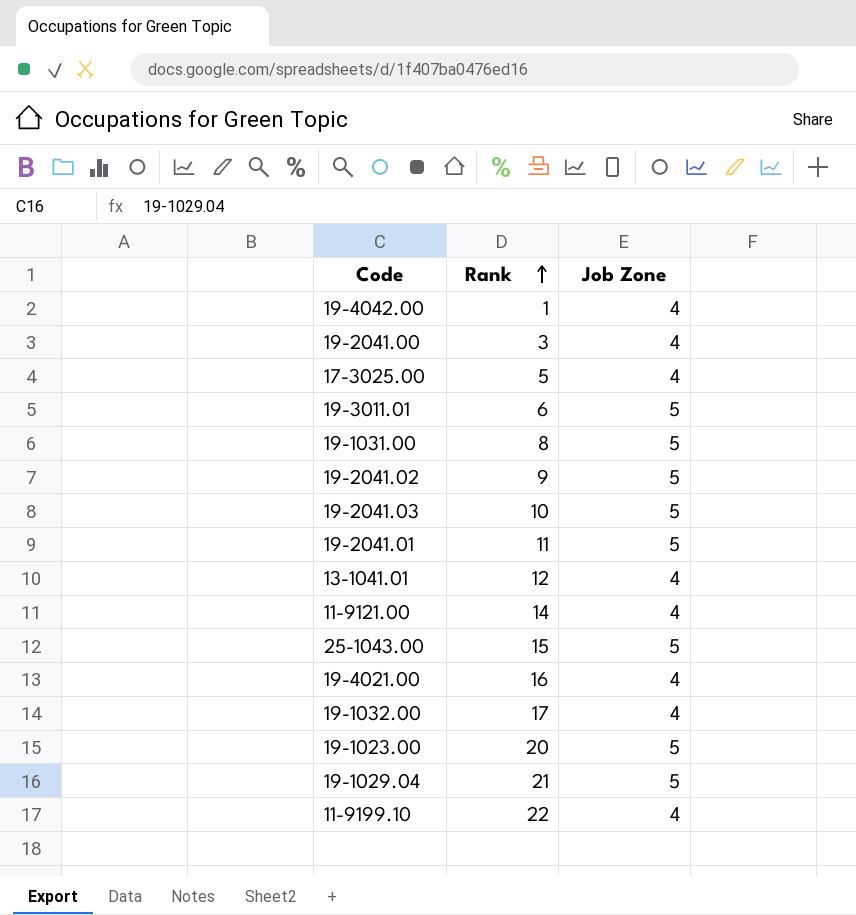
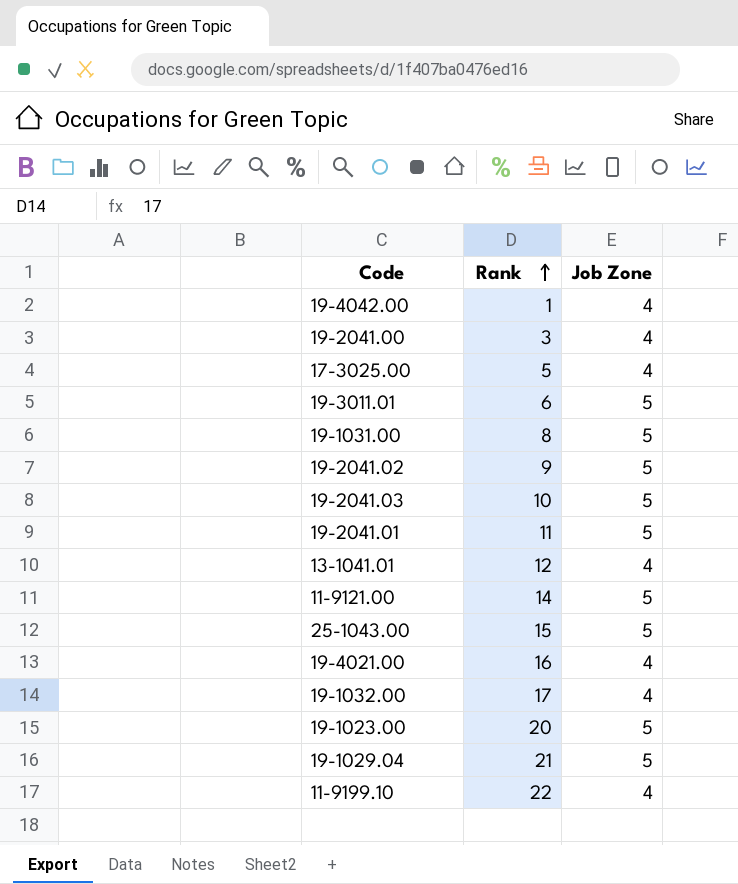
11-9121.00 | Job Zone: 4 -> 5

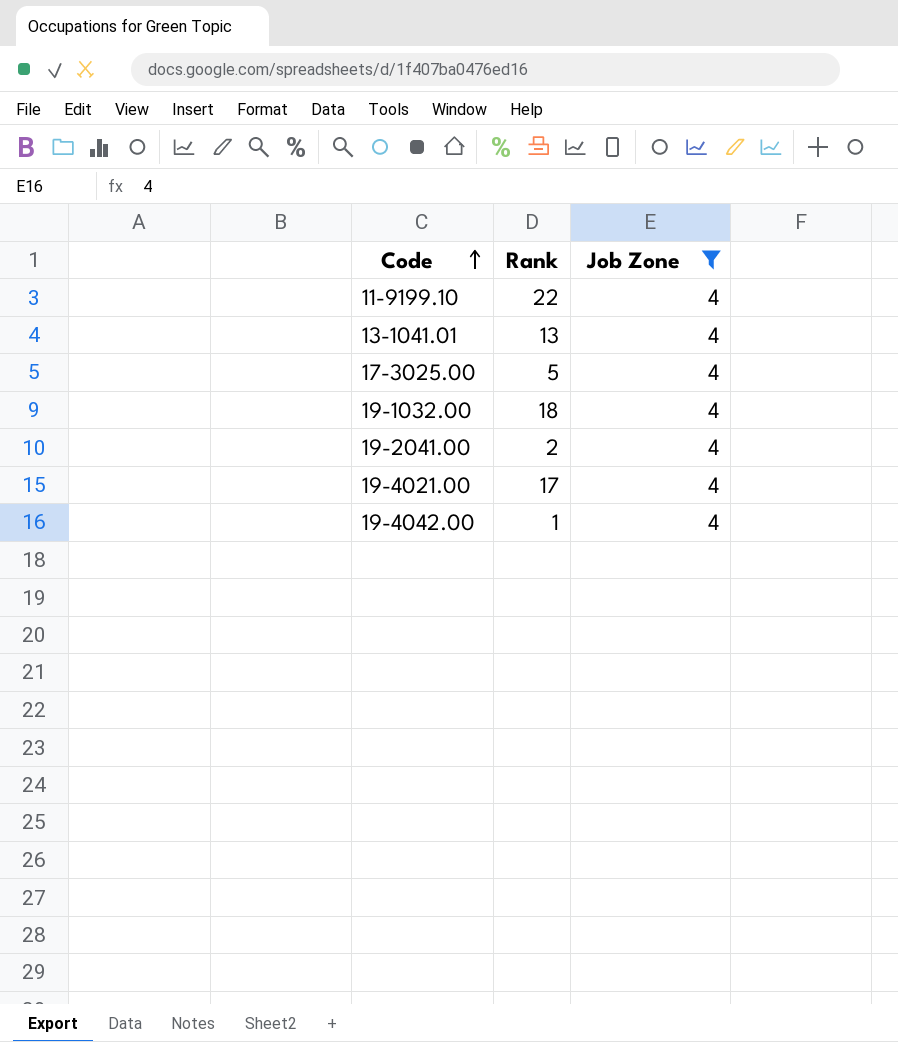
filter: none -> Job Zone = 4
row order: Rank ascending -> Code ascending
13-1041.01 | Rank: 12 -> 13
19-1032.00 | Rank: 17 -> 18
19-2041.00 | Rank: 3 -> 2
19-4021.00 | Rank: 16 -> 17

